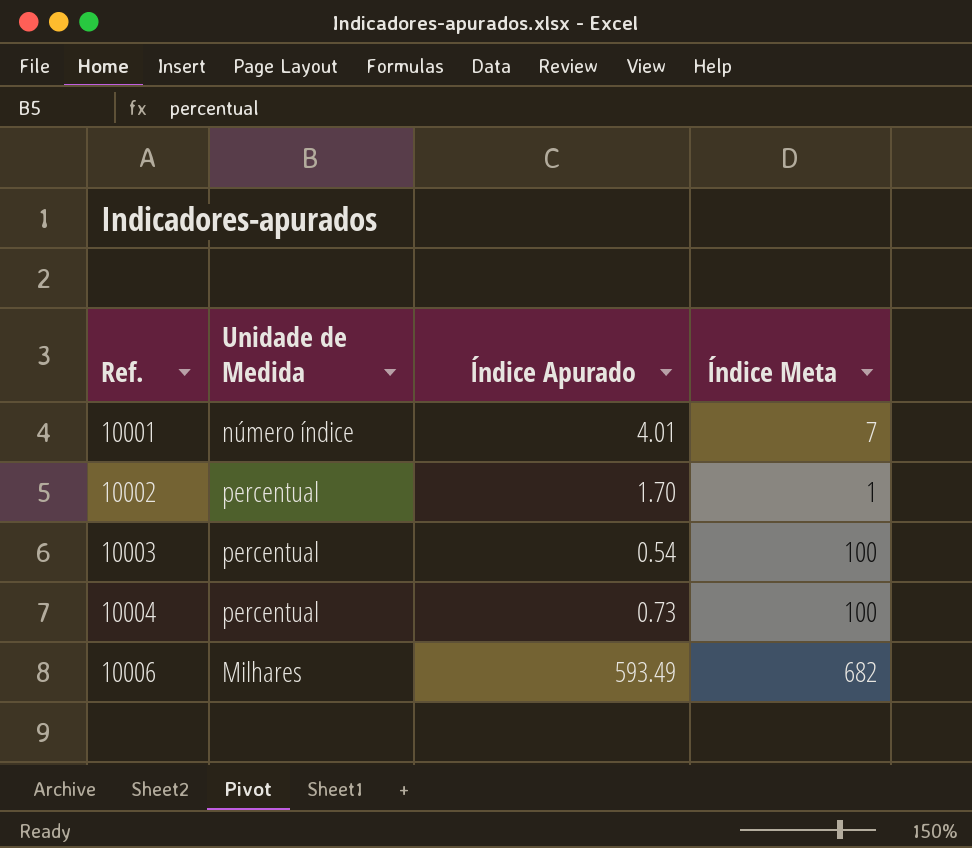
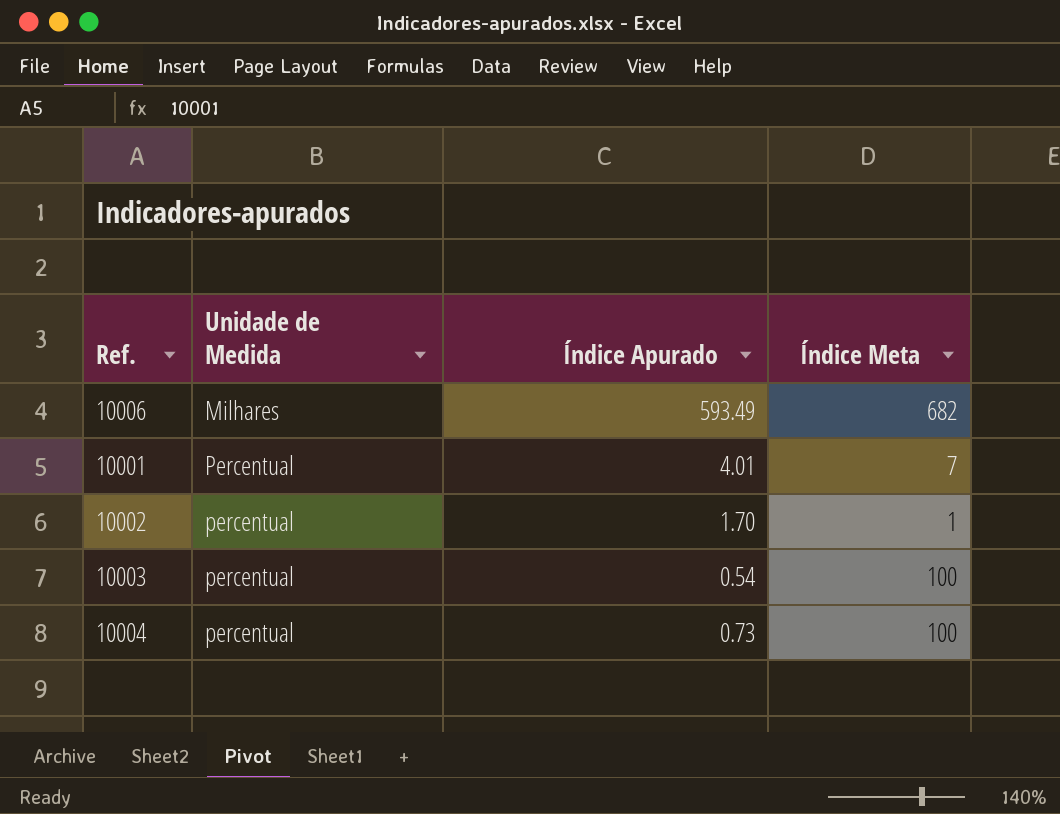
row order: Ref. ascending -> Unidade de Medida ascending
10001 | Unidade de Medida: número índice -> Percentual

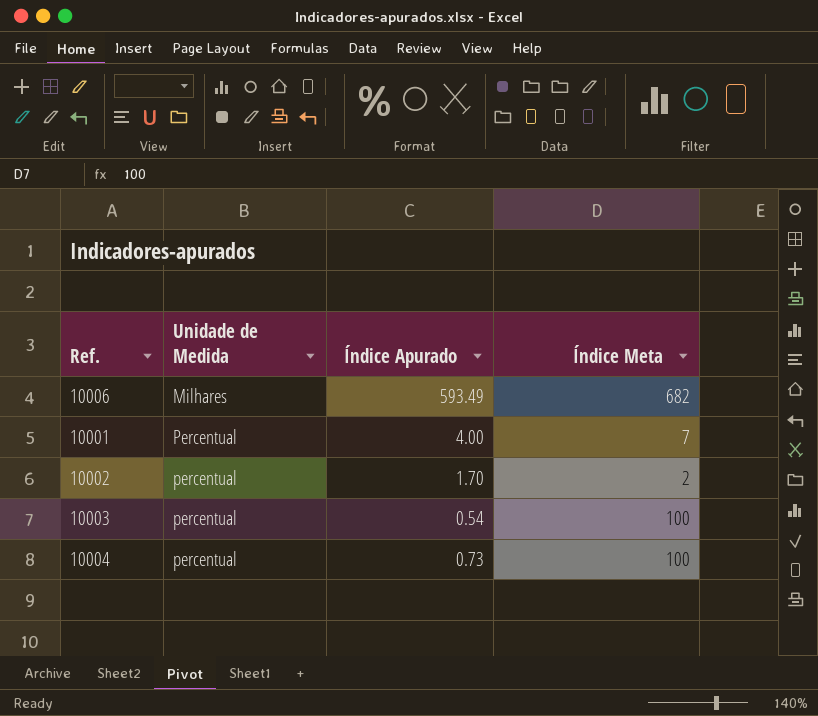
10001 | Índice Apurado: 4.01 -> 4.00
10002 | Índice Meta: 1 -> 2

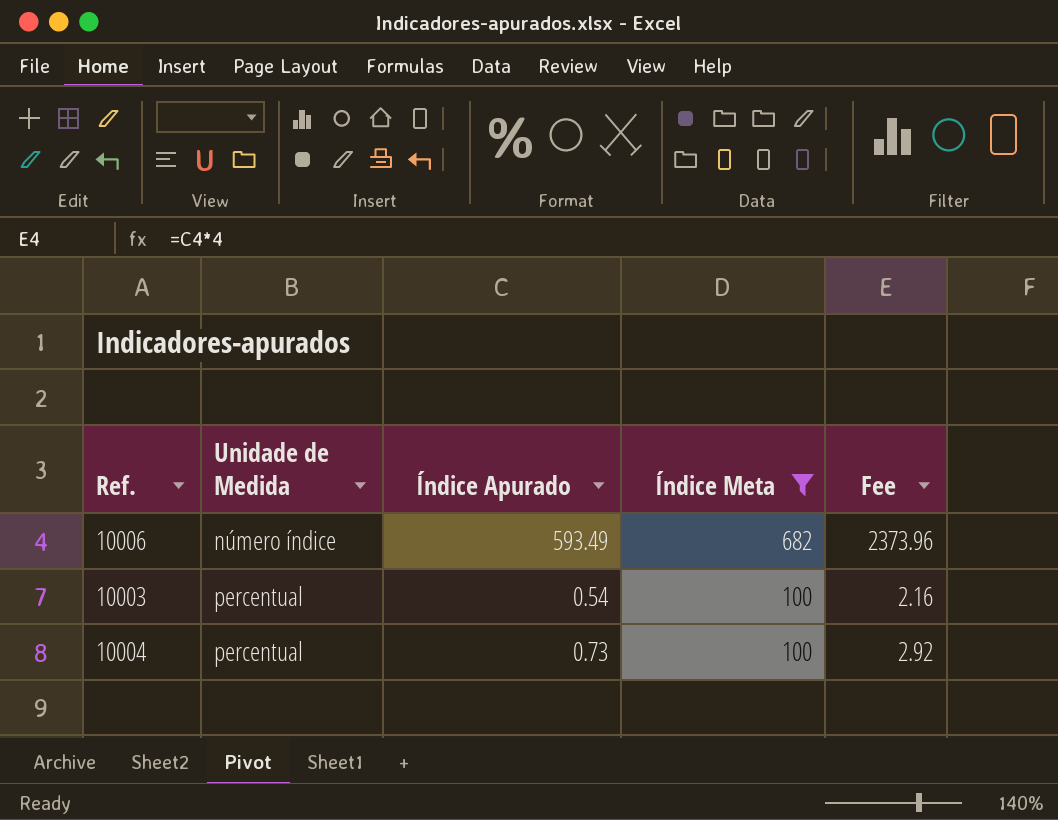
filter: none -> Índice Meta >= 100
column Fee | formula: none -> [Índice Apurado] * 4
10006 | Unidade de Medida: Milhares -> número índice

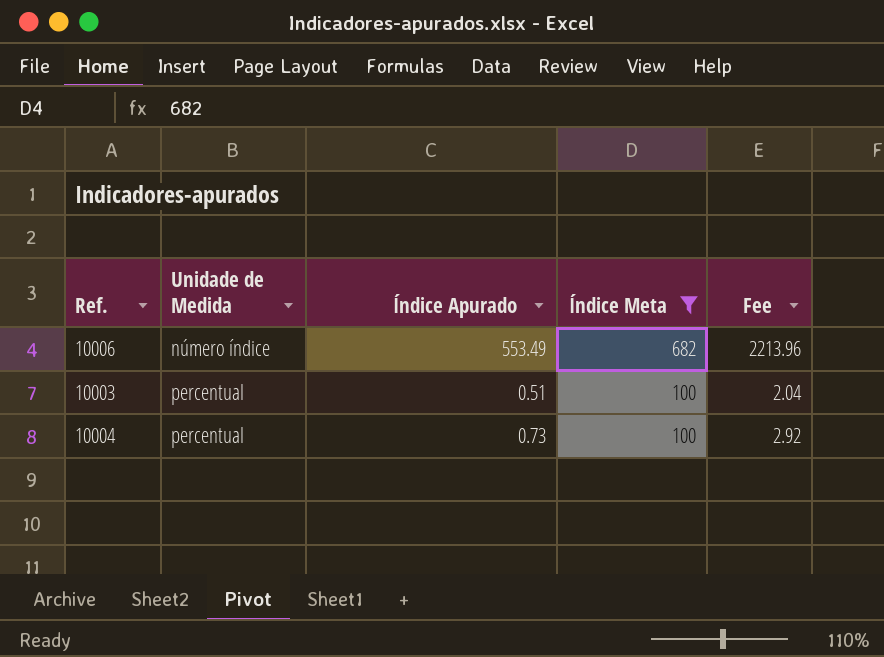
10006 | Índice Apurado: 593.49 -> 553.49
10006 | Fee: 2373.96 -> 2213.96
10003 | Índice Apurado: 0.54 -> 0.51
10003 | Fee: 2.16 -> 2.04

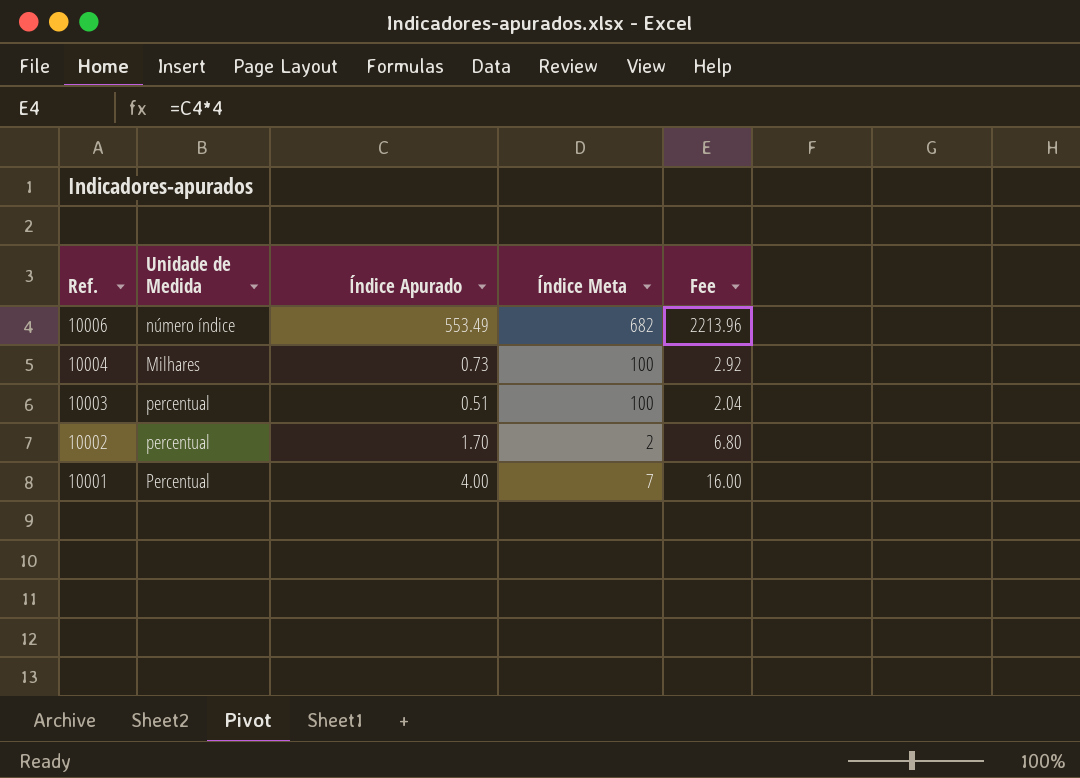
filter: Índice Meta >= 100 -> none
row order: Unidade de Medida ascending -> Ref. descending
10004 | Unidade de Medida: percentual -> Milhares

